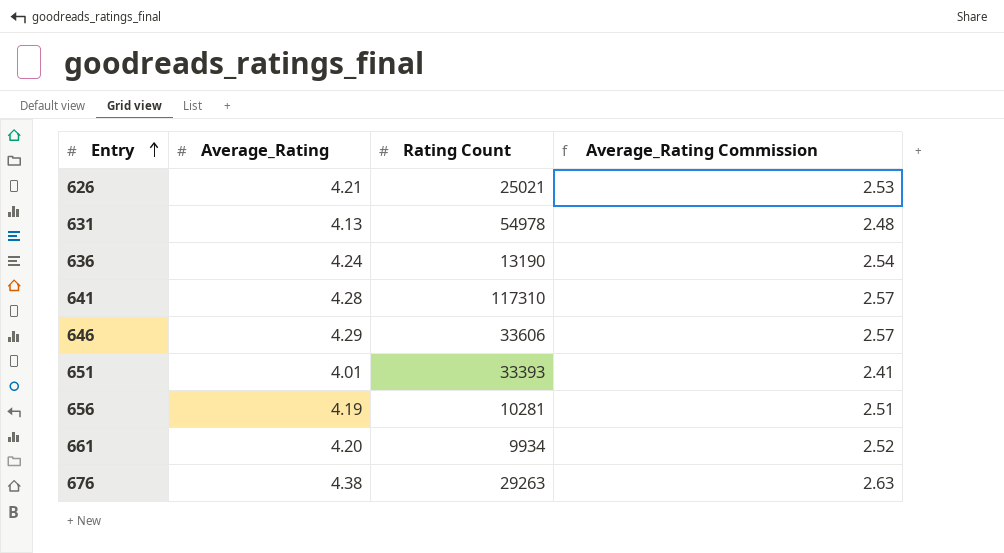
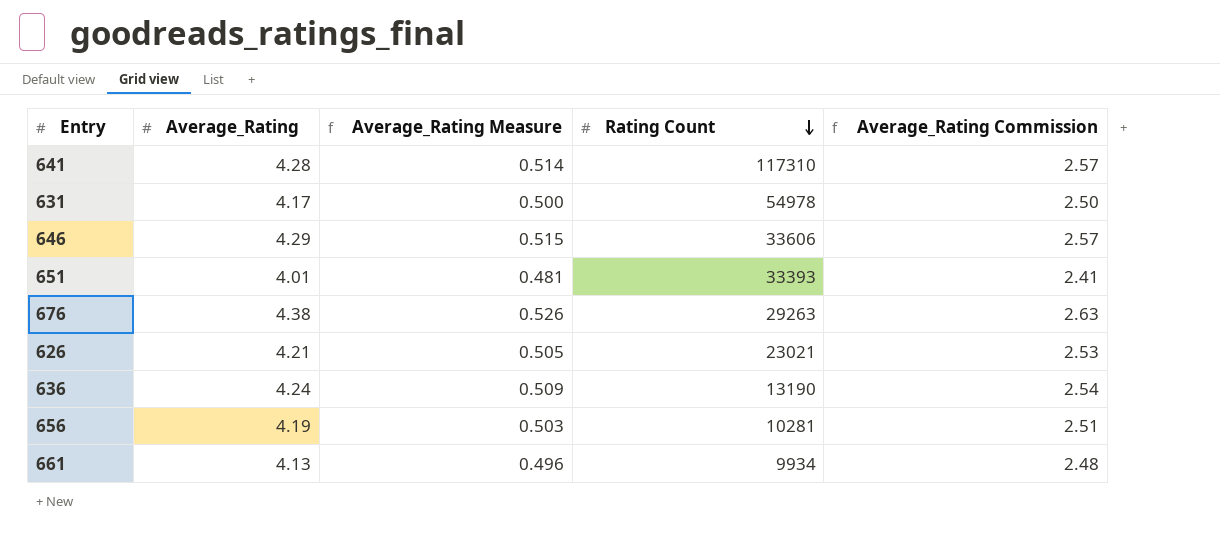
row order: Entry ascending -> Rating Count descending
column Average_Rating Measure | formula: none -> [Average_Rating] * 0.12
631 | Average_Rating: 4.13 -> 4.17
631 | Average_Rating Commission: 2.48 -> 2.50
626 | Rating Count: 25021 -> 23021
661 | Average_Rating: 4.20 -> 4.13
661 | Average_Rating Commission: 2.52 -> 2.48

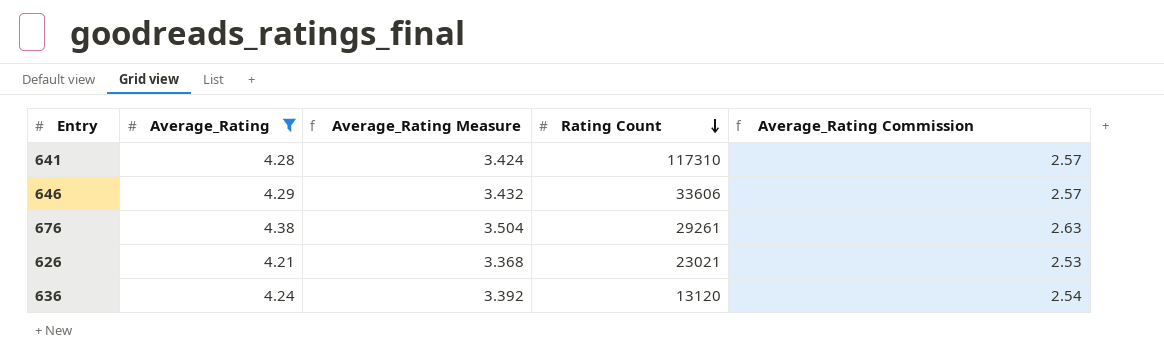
filter: none -> Average_Rating >= 4.21
column Average_Rating Measure | formula: [Average_Rating] * 0.12 -> [Average_Rating] * 0.8
676 | Rating Count: 29263 -> 29261
636 | Rating Count: 13190 -> 13120

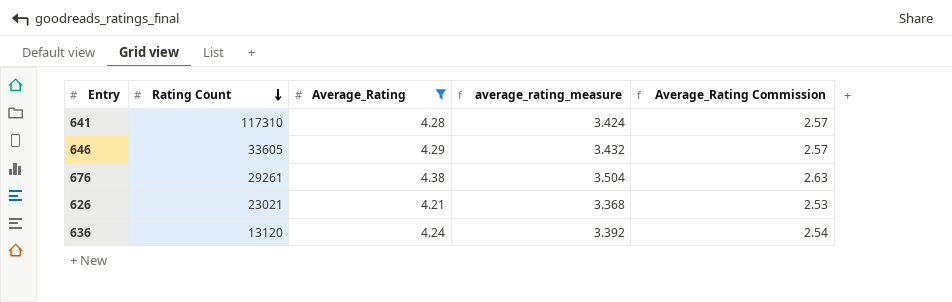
column Rating Count | position: 4 -> 2
column name: Average_Rating Measure -> average_rating_measure
646 | Rating Count: 33606 -> 33605

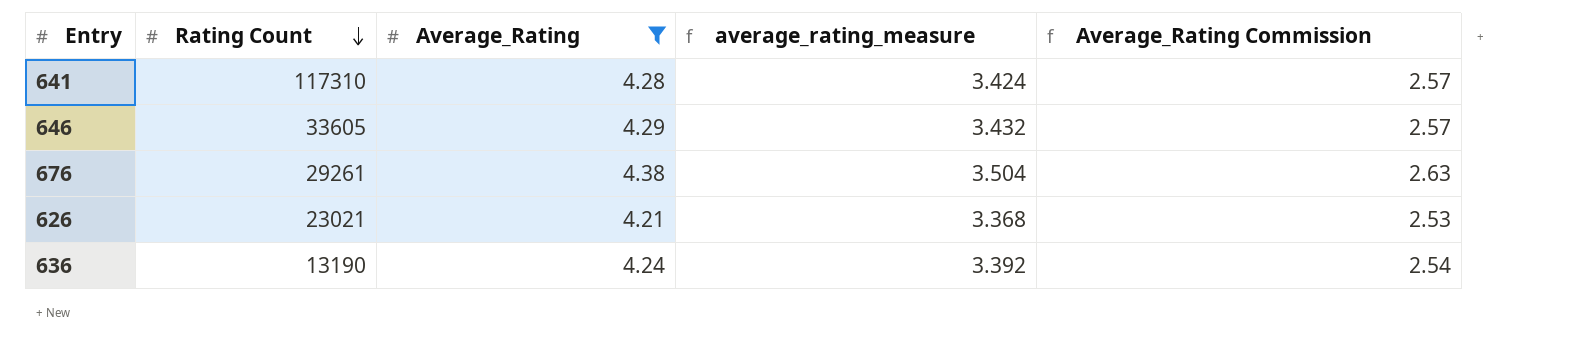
636 | Rating Count: 13120 -> 13190

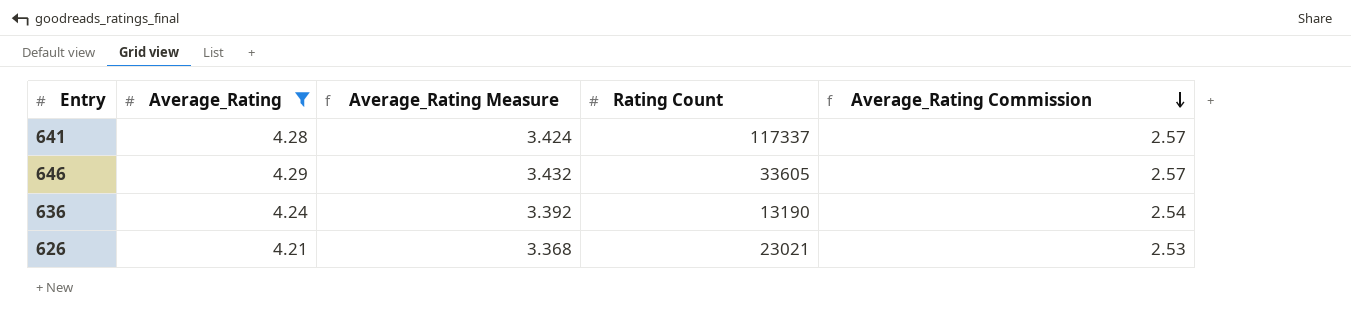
row order: Rating Count descending -> Average_Rating Commission descending
column name: average_rating_measure -> Average_Rating Measure
column Rating Count | position: 2 -> 4
row 676: 29261 | 4.38 | 3.504 | 2.63 -> none
641 | Rating Count: 117310 -> 117337

